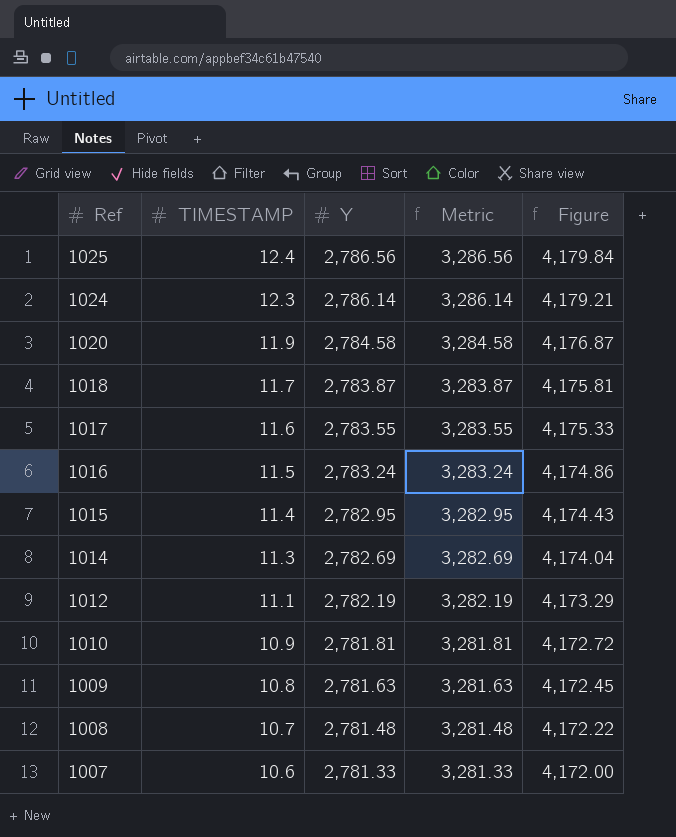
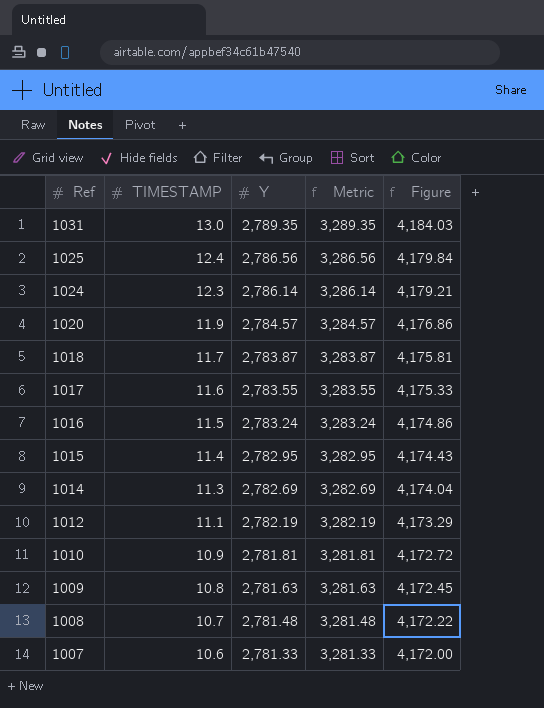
row 1031: none -> 13.0 | 2,789.35 | 3,289.35 | 4,184.03
1020 | Y: 2,784.58 -> 2,784.57
1020 | Metric: 3,284.58 -> 3,284.57
1020 | Figure: 4,176.87 -> 4,176.86

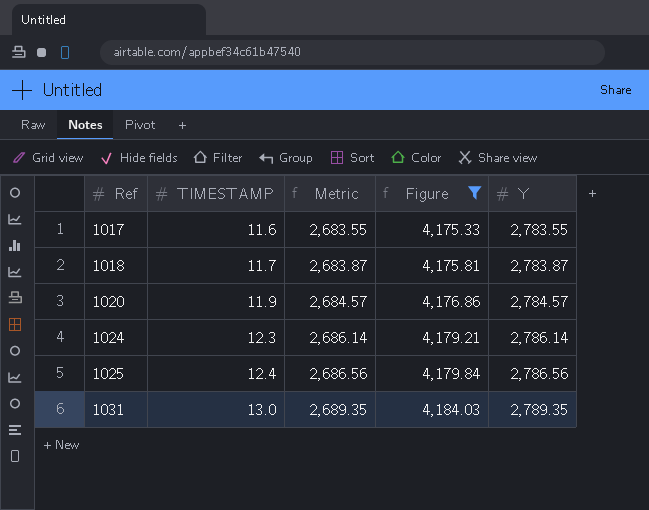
filter: none -> Figure >= 4,175.33
row order: Ref descending -> Ref ascending
column Metric | formula: [Y] + 500 -> [Y] - 100
column Y | position: 3 -> 5

